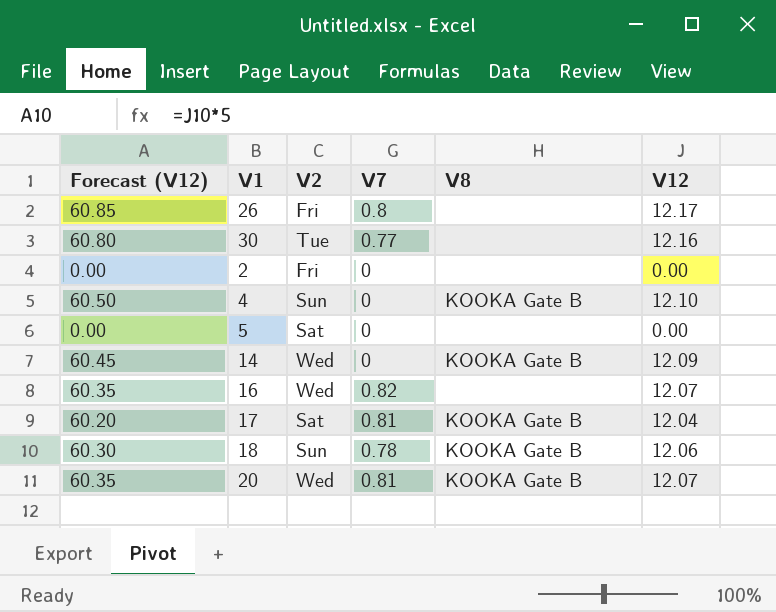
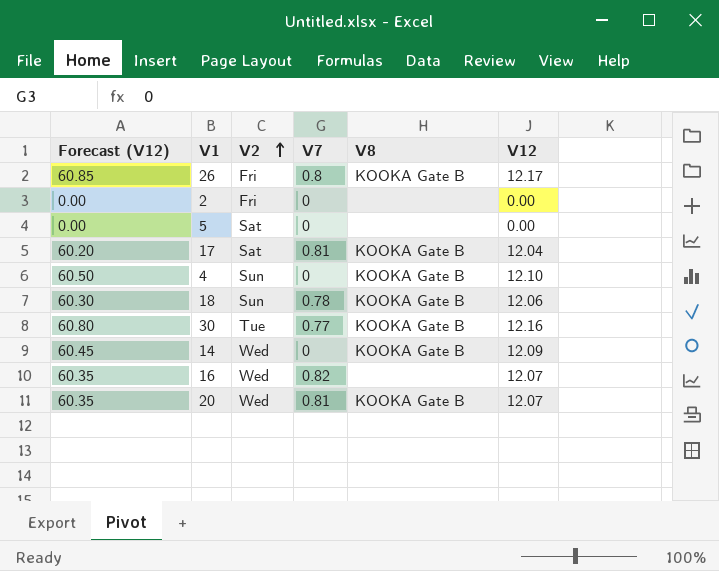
row order: none -> V2 ascending
26 | V8: none -> KOOKA Gate B
30 | V8: none -> KOOKA Gate B

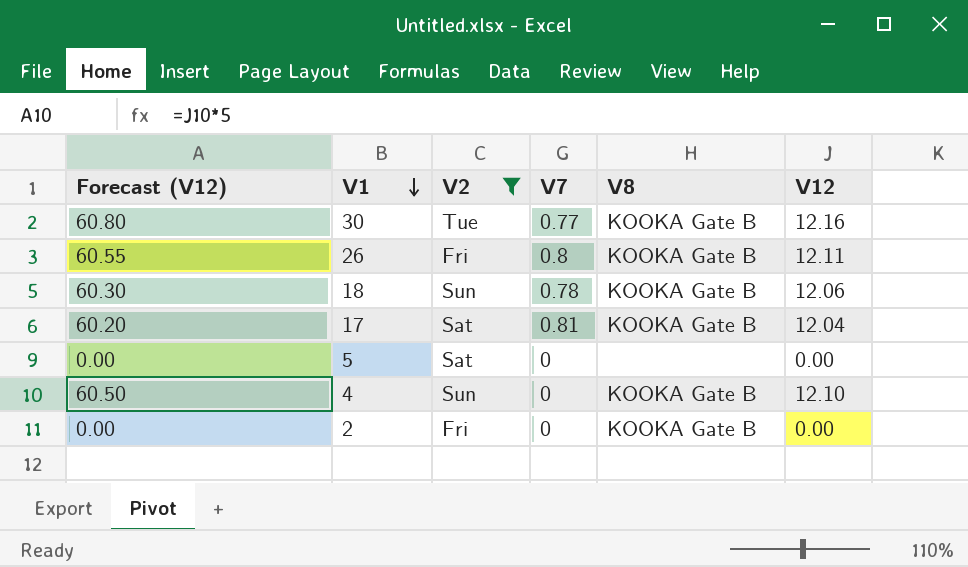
filter: none -> V2 != Wed
row order: V2 ascending -> V1 descending
26 | Forecast (V12): 60.85 -> 60.55
26 | V12: 12.17 -> 12.11
2 | V8: none -> KOOKA Gate B

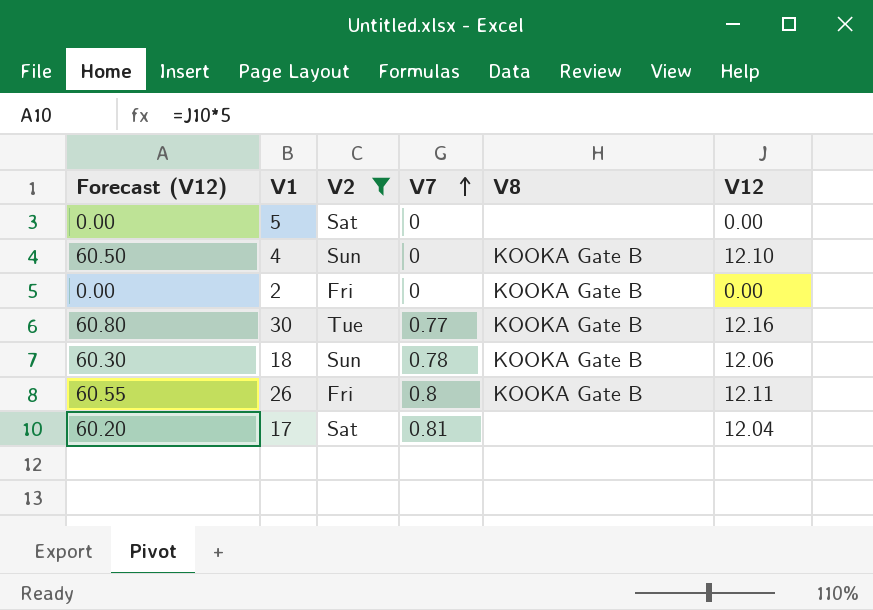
row order: V1 descending -> V7 ascending
17 | V8: KOOKA Gate B -> none

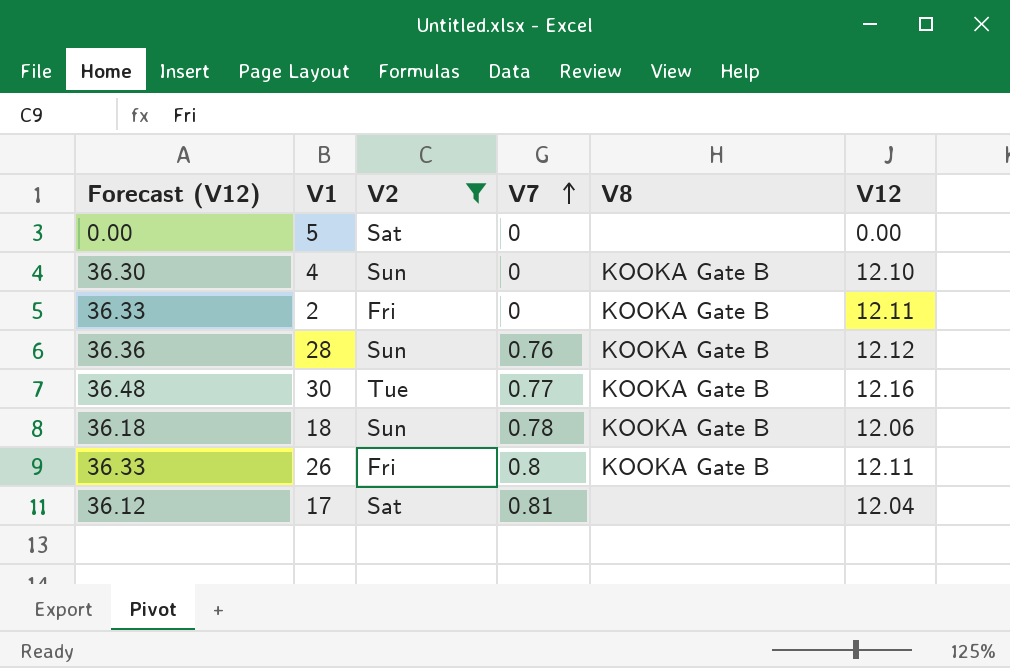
column Forecast (V12) | formula: [V12] * 5 -> [V12] * 3
2 | V12: 0.00 -> 12.11
row 28: none -> 36.36 | Sun | 0.76 | KOOKA Gate B | 12.12

